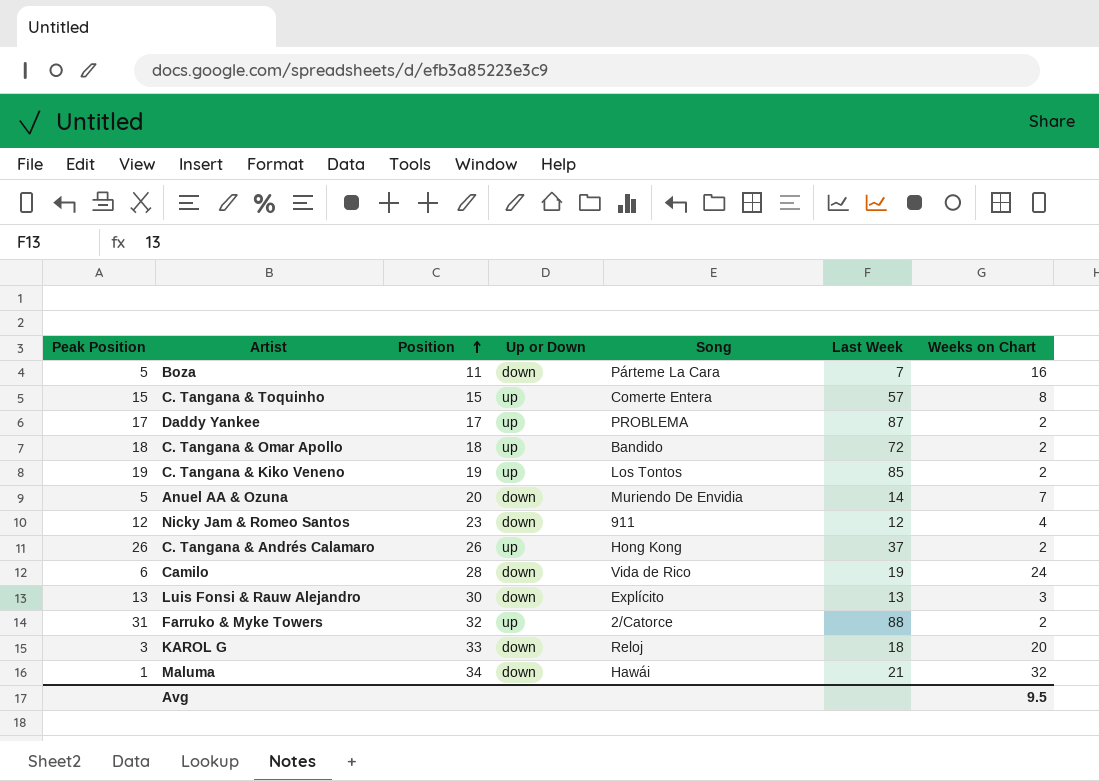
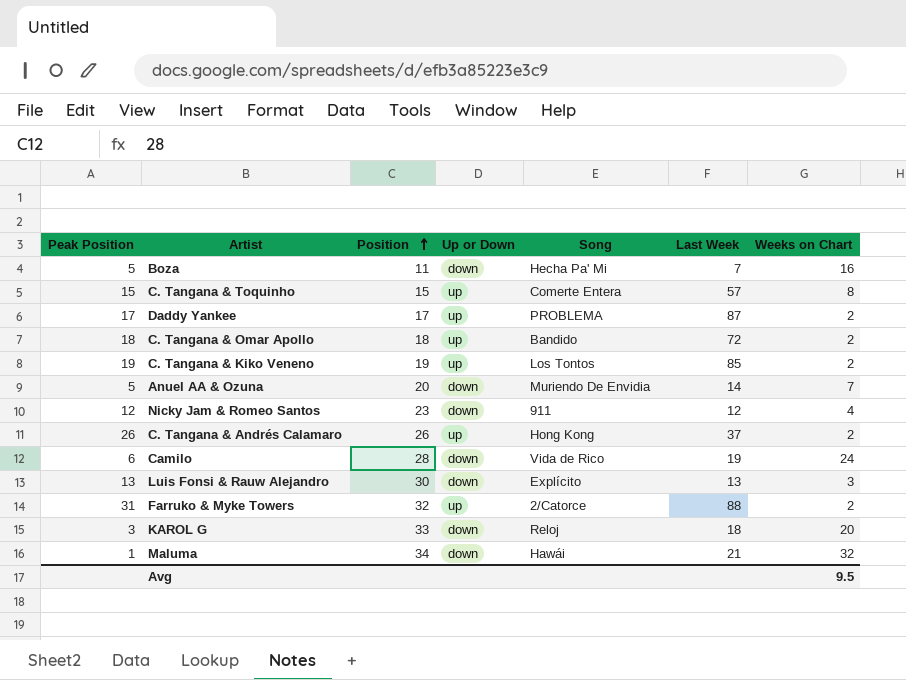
Boza | Song: Párteme La Cara -> Hecha Pa' Mi

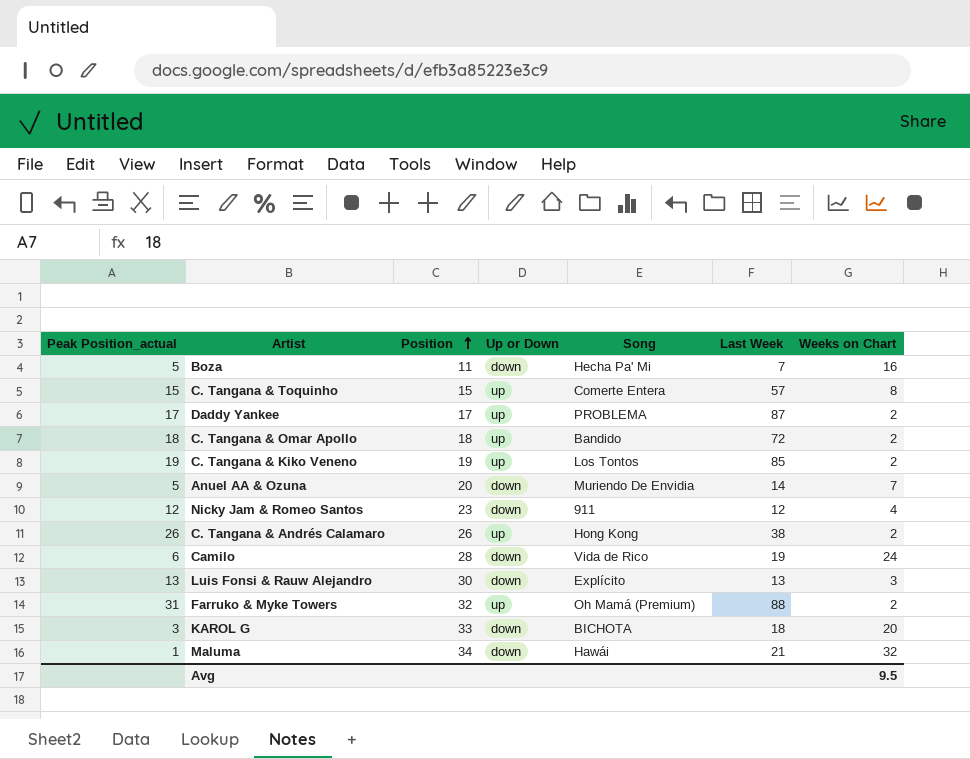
column name: Peak Position -> Peak Position_actual
C. Tangana & Andrés Calamaro | Last Week: 37 -> 38
Farruko & Myke Towers | Song: 2/Catorce -> Oh Mamá (Premium)
KAROL G | Song: Reloj -> BICHOTA

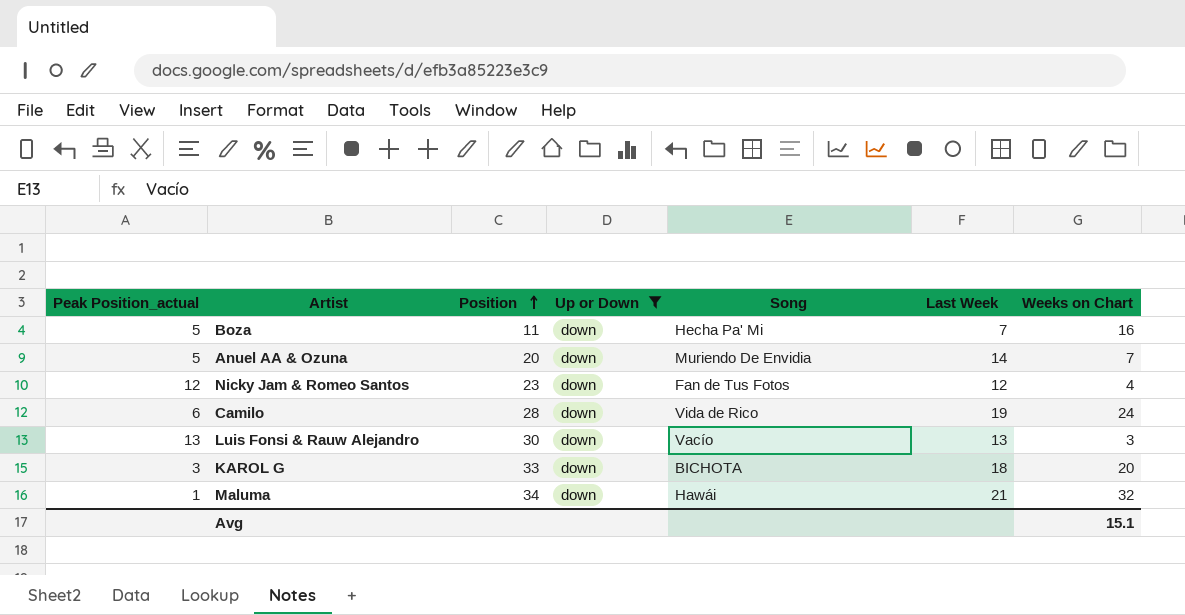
filter: none -> Up or Down = down
Nicky Jam & Romeo Santos | Song: 911 -> Fan de Tus Fotos
Luis Fonsi & Rauw Alejandro | Song: Explícito -> Vacío
Avg | Weeks on Chart: 9.5 -> 15.1

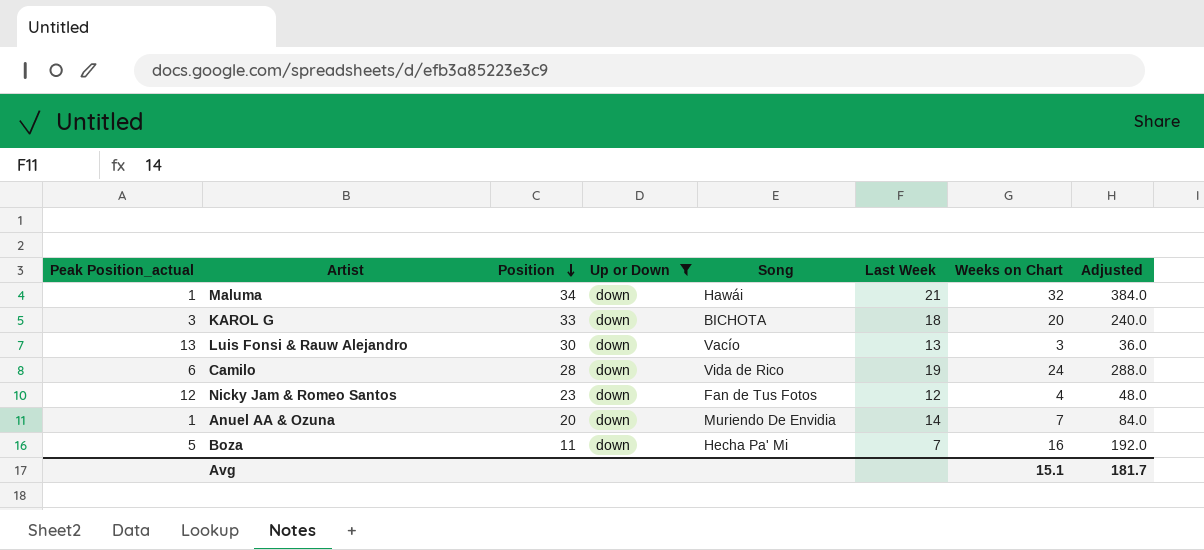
row order: Position ascending -> Position descending
column Adjusted | formula: none -> [Weeks on Chart] * 12
Anuel AA & Ozuna | Peak Position_actual: 5 -> 1

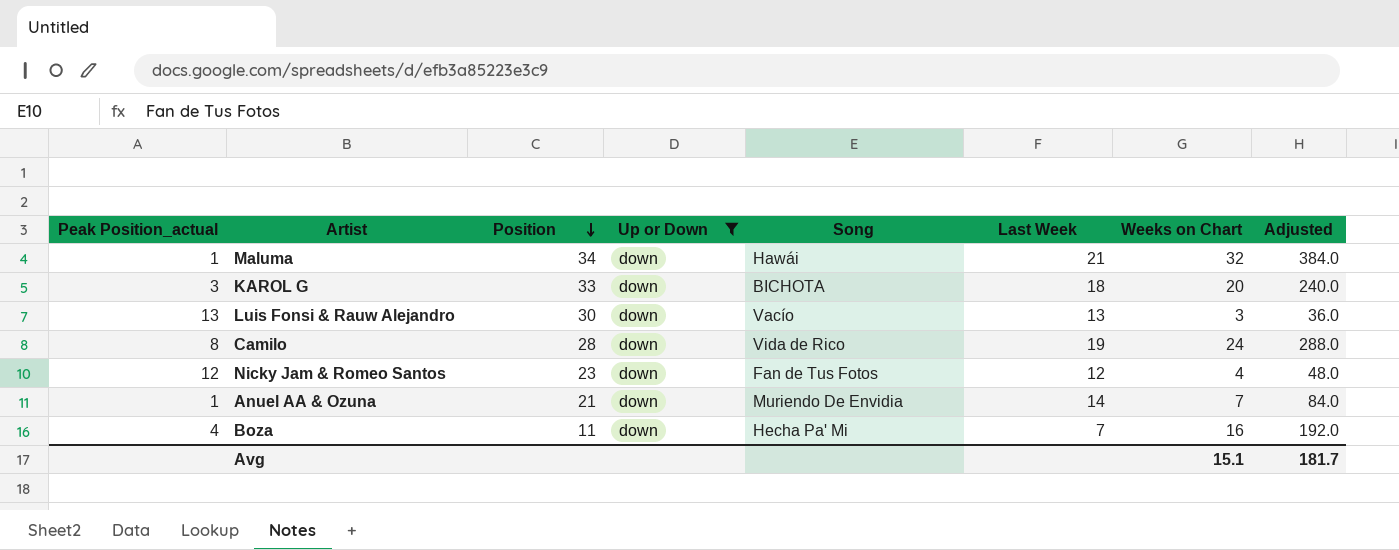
Camilo | Peak Position_actual: 6 -> 8
Anuel AA & Ozuna | Position: 20 -> 21
Boza | Peak Position_actual: 5 -> 4

